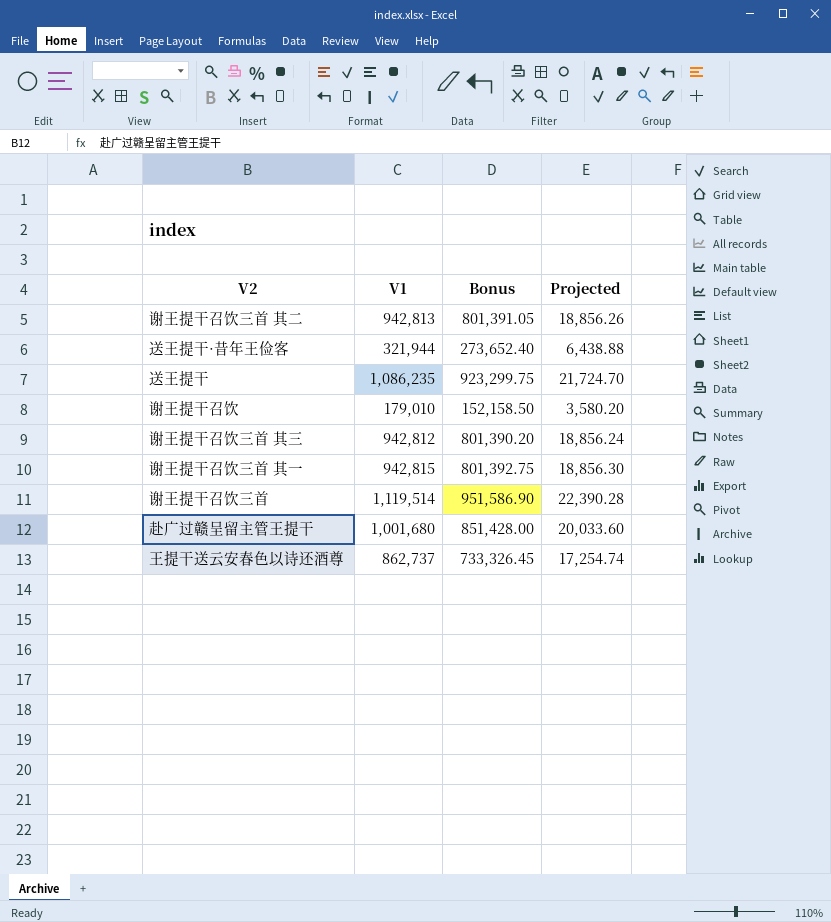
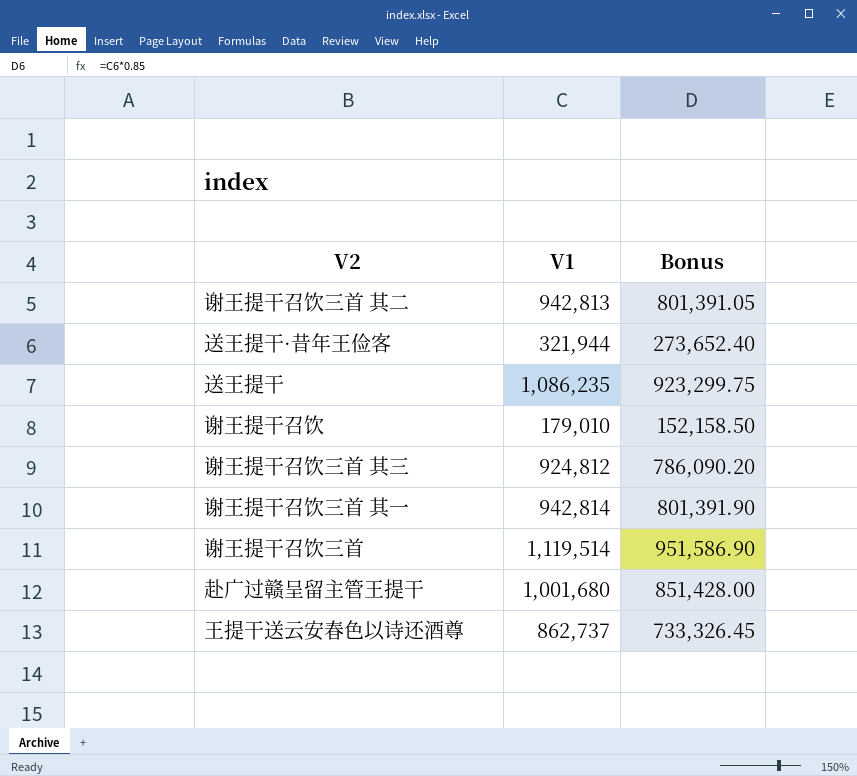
column Projected | formula: [V1] * 0.02 -> none
谢王提干召饮三首 其三 | V1: 942,812 -> 924,812
谢王提干召饮三首 其三 | Bonus: 801,390.20 -> 786,090.20
谢王提干召饮三首 其一 | V1: 942,815 -> 942,814
谢王提干召饮三首 其一 | Bonus: 801,392.75 -> 801,391.90

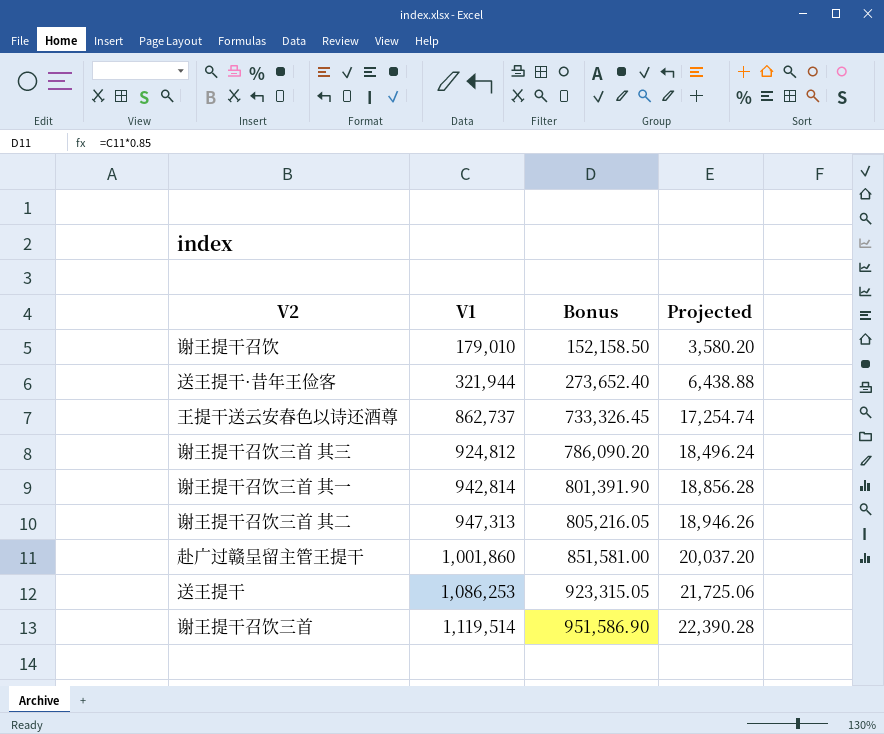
row order: none -> V1 ascending
column Projected | formula: none -> [V1] * 0.02
谢王提干召饮三首 其二 | V1: 942,813 -> 947,313
谢王提干召饮三首 其二 | Bonus: 801,391.05 -> 805,216.05
赴广过赣呈留主管王提干 | V1: 1,001,680 -> 1,001,860
赴广过赣呈留主管王提干 | Bonus: 851,428.00 -> 851,581.00
送王提干 | V1: 1,086,235 -> 1,086,253
送王提干 | Bonus: 923,299.75 -> 923,315.05

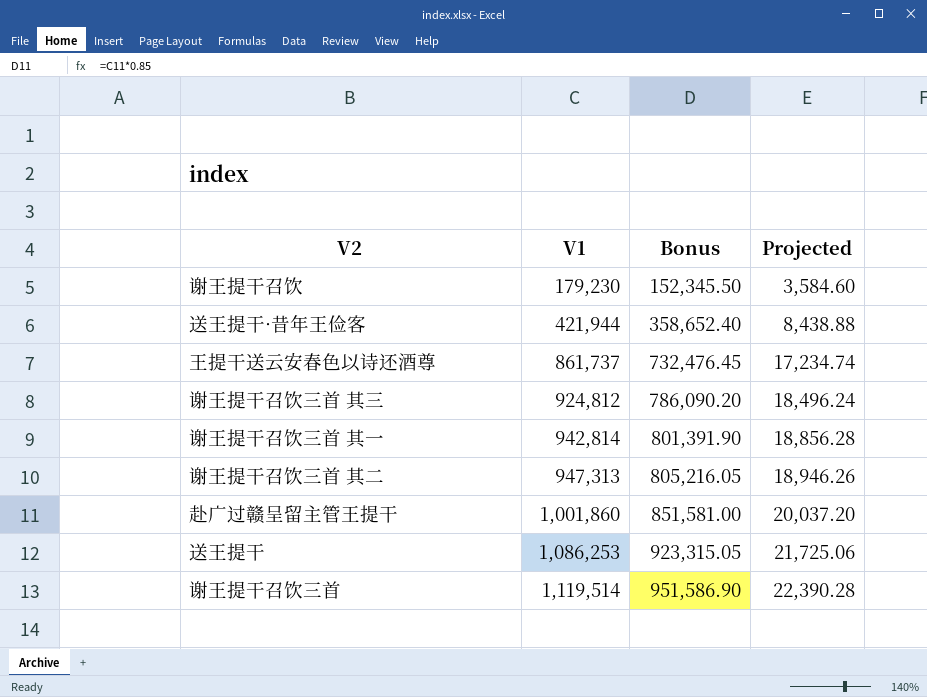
谢王提干召饮 | V1: 179,010 -> 179,230
谢王提干召饮 | Bonus: 152,158.50 -> 152,345.50
谢王提干召饮 | Projected: 3,580.20 -> 3,584.60
送王提干·昔年王俭客 | V1: 321,944 -> 421,944
送王提干·昔年王俭客 | Bonus: 273,652.40 -> 358,652.40
送王提干·昔年王俭客 | Projected: 6,438.88 -> 8,438.88
王提干送云安春色以诗还酒尊 | V1: 862,737 -> 861,737
王提干送云安春色以诗还酒尊 | Bonus: 733,326.45 -> 732,476.45
王提干送云安春色以诗还酒尊 | Projected: 17,254.74 -> 17,234.74

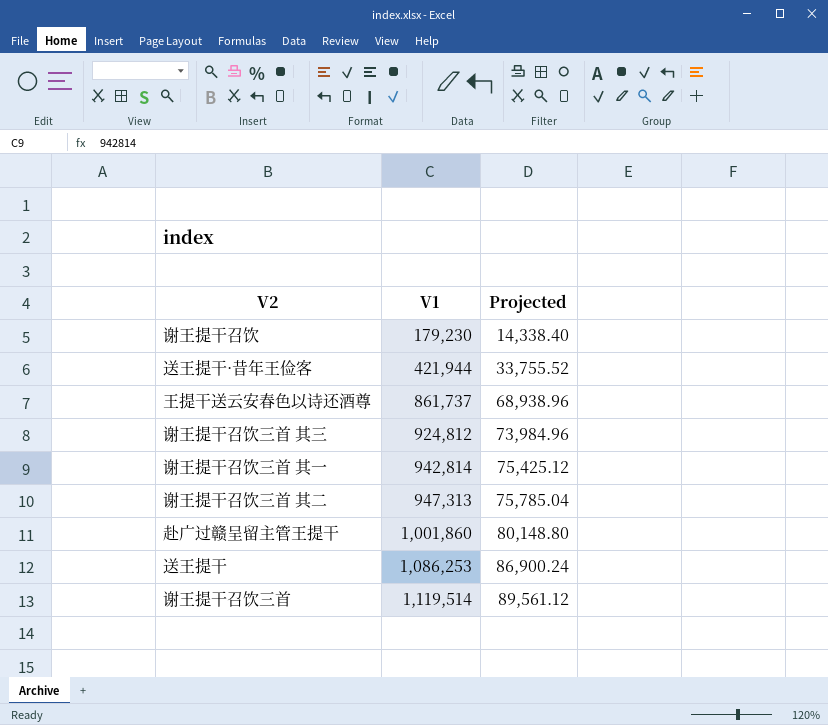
column Bonus | formula: [V1] * 0.85 -> none
column Projected | formula: [V1] * 0.02 -> [V1] * 0.08

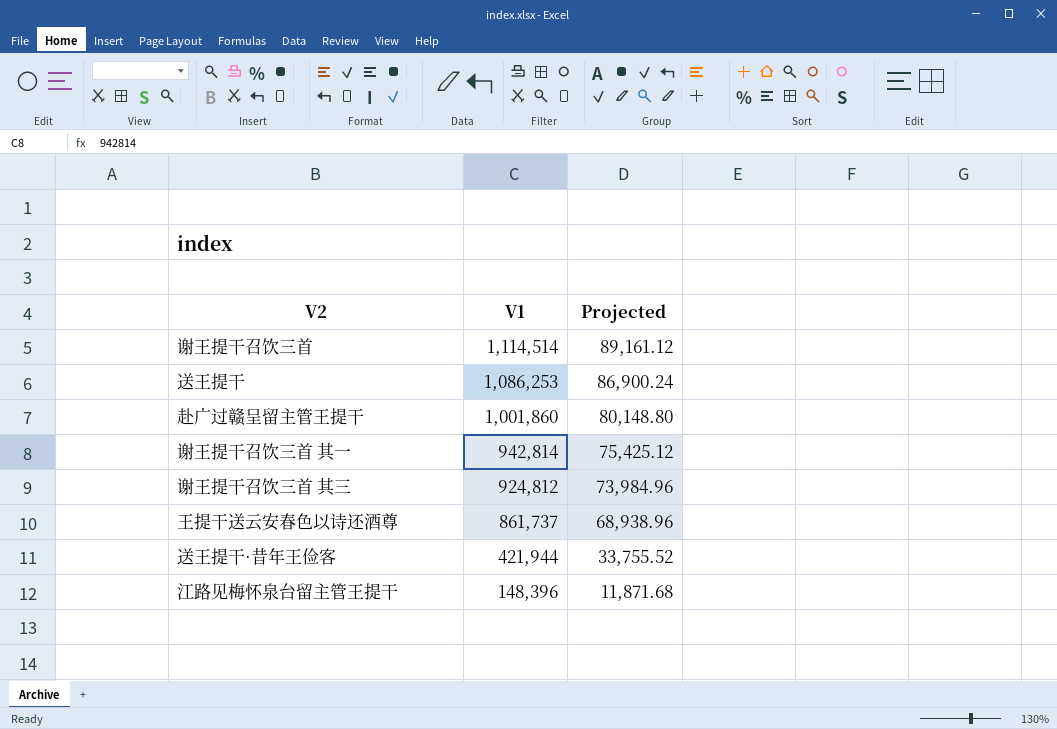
row order: V1 ascending -> V1 descending
row 谢王提干召饮: 179,230 | 14,338.40 -> none
row 谢王提干召饮三首 其二: 947,313 | 75,785.04 -> none
谢王提干召饮三首 | V1: 1,119,514 -> 1,114,514
谢王提干召饮三首 | Projected: 89,561.12 -> 89,161.12
row 江路见梅怀泉台留主管王提干: none -> 148,396 | 11,871.68

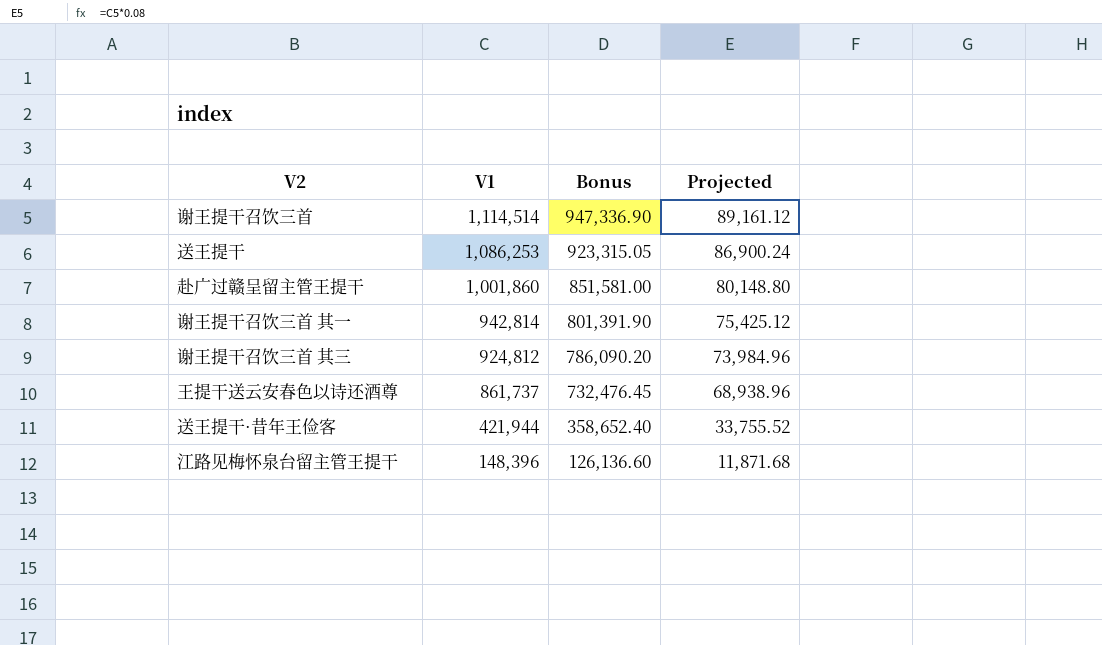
column Bonus | formula: none -> [V1] * 0.85

